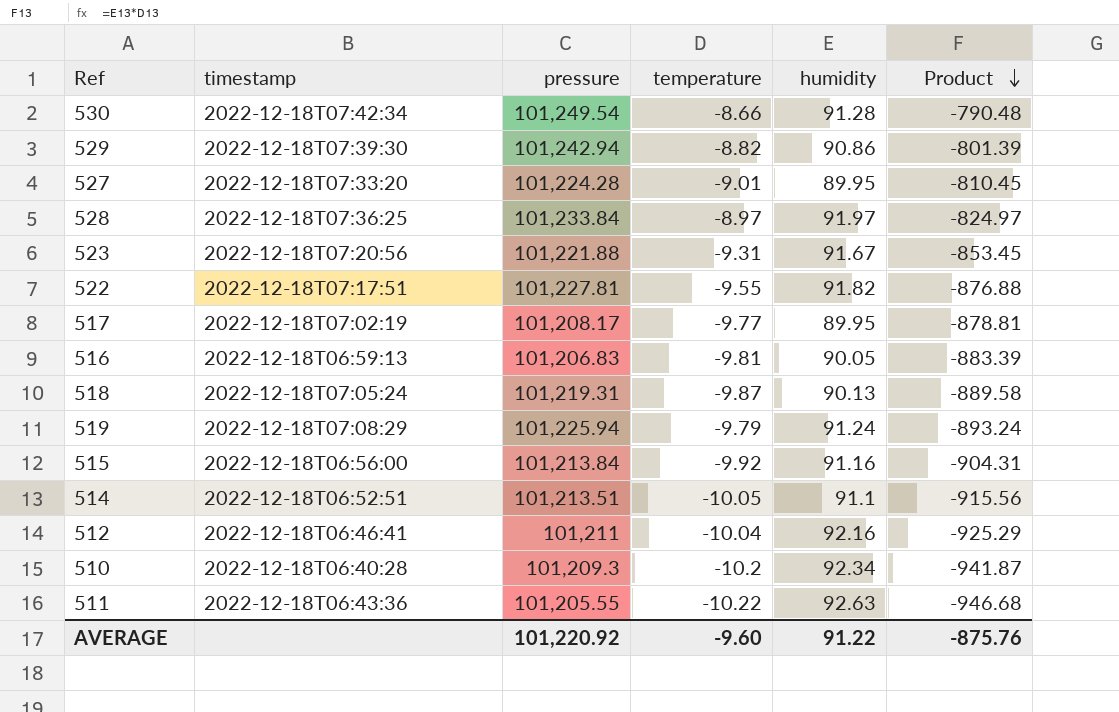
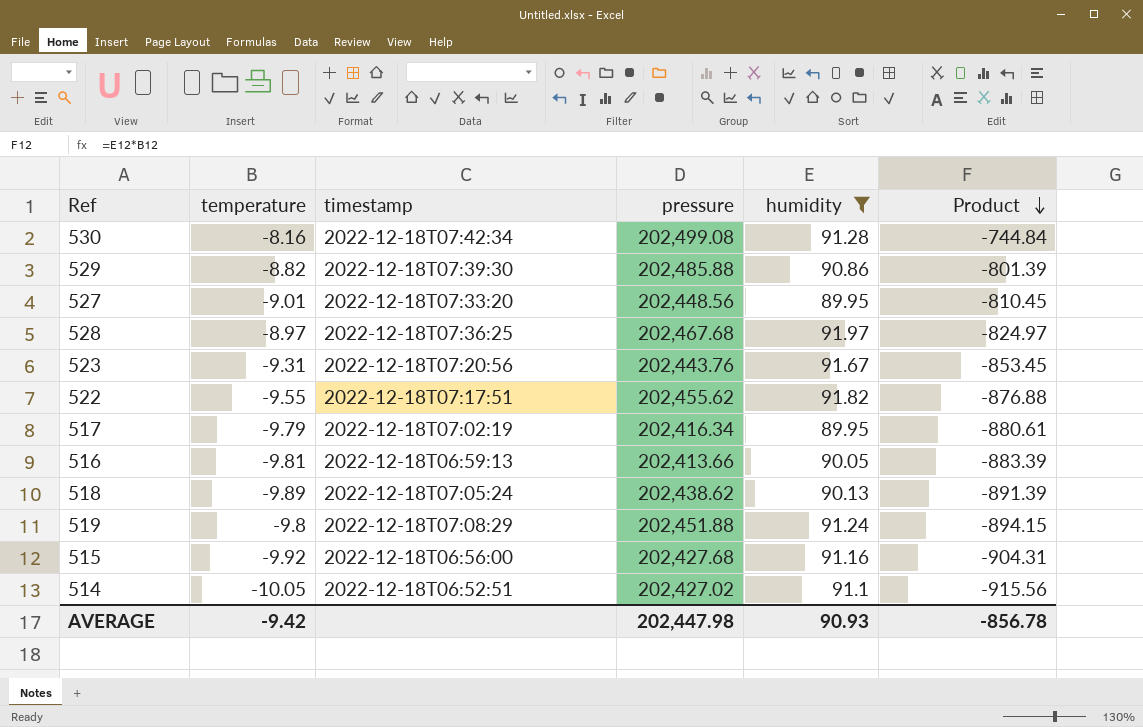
filter: none -> humidity <= 91.97
column temperature | position: 4 -> 2
530 | temperature: -8.66 -> -8.16
530 | pressure: 101,249.54 -> 202,499.08
530 | Product: -790.48 -> -744.84
529 | pressure: 101,242.94 -> 202,485.88
527 | pressure: 101,224.28 -> 202,448.56
528 | pressure: 101,233.84 -> 202,467.68
523 | pressure: 101,221.88 -> 202,443.76
522 | pressure: 101,227.81 -> 202,455.62
517 | temperature: -9.77 -> -9.79
517 | pressure: 101,208.17 -> 202,416.34
517 | Product: -878.81 -> -880.61
516 | pressure: 101,206.83 -> 202,413.66
518 | temperature: -9.87 -> -9.89
518 | pressure: 101,219.31 -> 202,438.62
518 | Product: -889.58 -> -891.39
519 | temperature: -9.79 -> -9.8
519 | pressure: 101,225.94 -> 202,451.88
519 | Product: -893.24 -> -894.15
515 | pressure: 101,213.84 -> 202,427.68
514 | pressure: 101,213.51 -> 202,427.02
AVERAGE | temperature: -9.60 -> -9.42
AVERAGE | pressure: 101,220.92 -> 202,447.98
AVERAGE | humidity: 91.22 -> 90.93
AVERAGE | Product: -875.76 -> -856.78

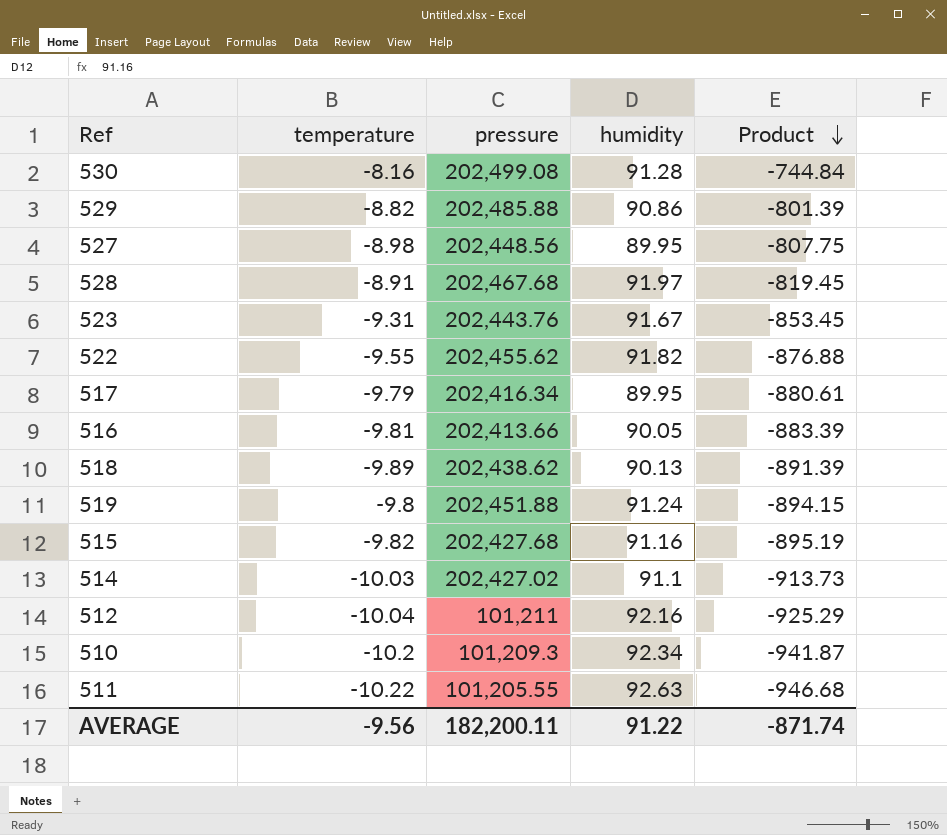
filter: humidity <= 91.97 -> none
column timestamp | position: 3 -> none
527 | temperature: -9.01 -> -8.98
527 | Product: -810.45 -> -807.75
528 | temperature: -8.97 -> -8.91
528 | Product: -824.97 -> -819.45
515 | temperature: -9.92 -> -9.82
515 | Product: -904.31 -> -895.19
514 | temperature: -10.05 -> -10.03
514 | Product: -915.56 -> -913.73
AVERAGE | temperature: -9.42 -> -9.56
AVERAGE | pressure: 202,447.98 -> 182,200.11
AVERAGE | humidity: 90.93 -> 91.22
AVERAGE | Product: -856.78 -> -871.74

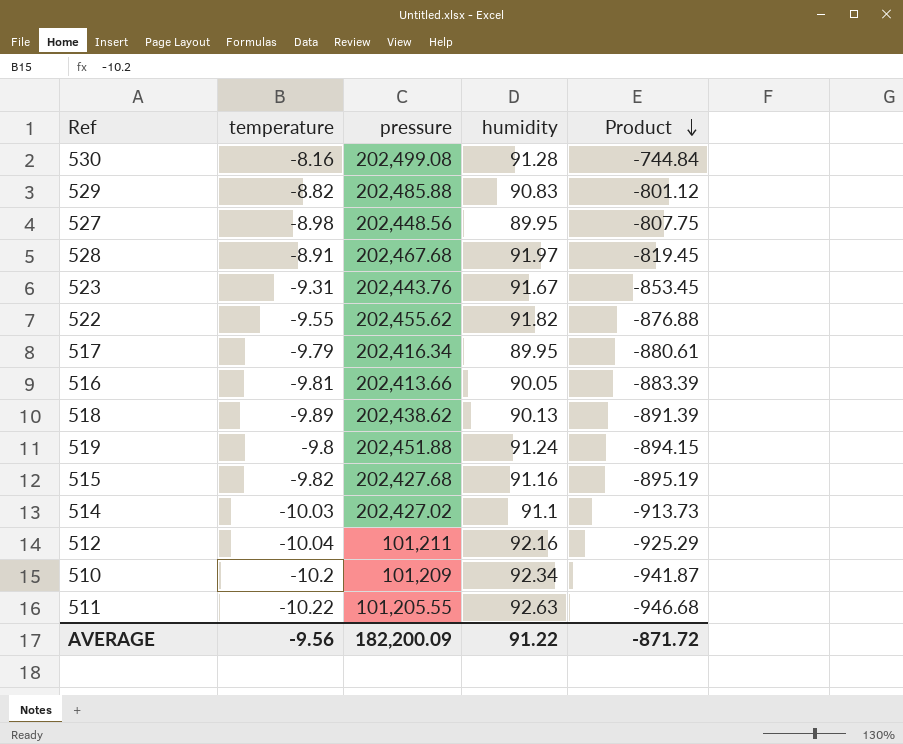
529 | humidity: 90.86 -> 90.83
529 | Product: -801.39 -> -801.12
510 | pressure: 101,209.3 -> 101,209
AVERAGE | pressure: 182,200.11 -> 182,200.09
AVERAGE | Product: -871.74 -> -871.72

